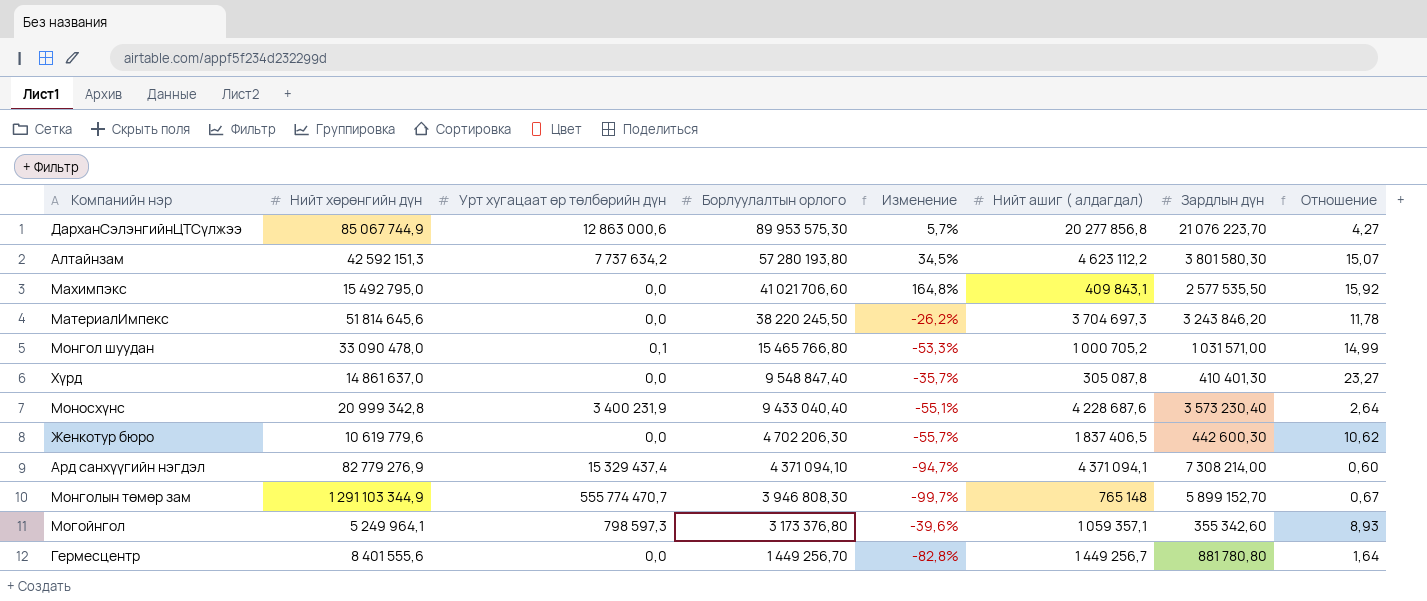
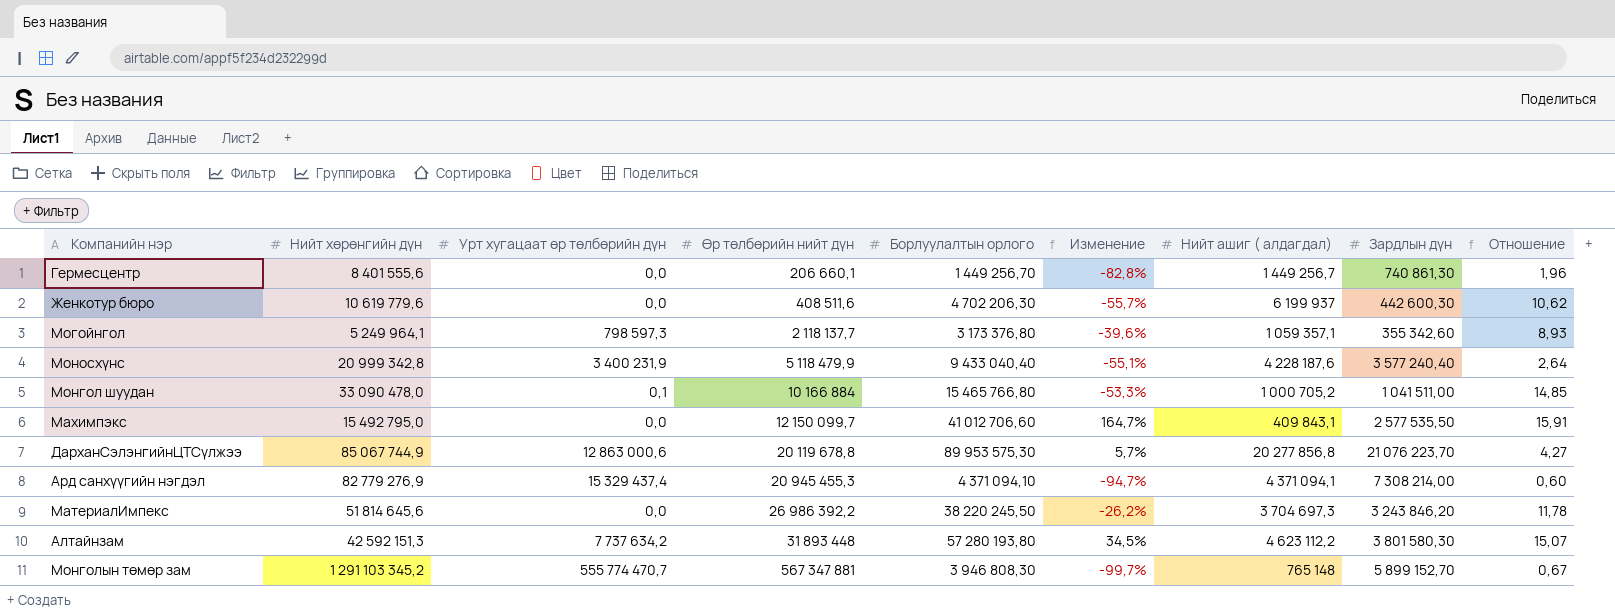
row order: Борлуулалтын орлого descending -> Өр төлбөрийн нийт дүн ascending
column Өр төлбөрийн нийт дүн | position: none -> 4
row Хүрд: 14 861 637,0 | 0,0 | 9 548 847,40 | -35,7% | 305 087,8 | 410 401,30 | 23,27 -> none
Гермесцентр | Зардлын дүн: 881 780,80 -> 740 861,30
Гермесцентр | Отношение: 1,64 -> 1,96
Женкотур бюро | Нийт ашиг ( алдагдал): 1 837 406,5 -> 6 199 937
Моносхүнс | Нийт ашиг ( алдагдал): 4 228 687,6 -> 4 228 187,6
Моносхүнс | Зардлын дүн: 3 573 230,40 -> 3 577 240,40
Монгол шуудан | Зардлын дүн: 1 031 571,00 -> 1 041 511,00
Монгол шуудан | Отношение: 14,99 -> 14,85
Махимпэкс | Борлуулалтын орлого: 41 021 706,60 -> 41 012 706,60
Махимпэкс | Изменение: 164,8% -> 164,7%
Махимпэкс | Отношение: 15,92 -> 15,91
Монголын төмөр зам | Нийт хөрөнгийн дүн: 1 291 103 344,9 -> 1 291 103 345,2

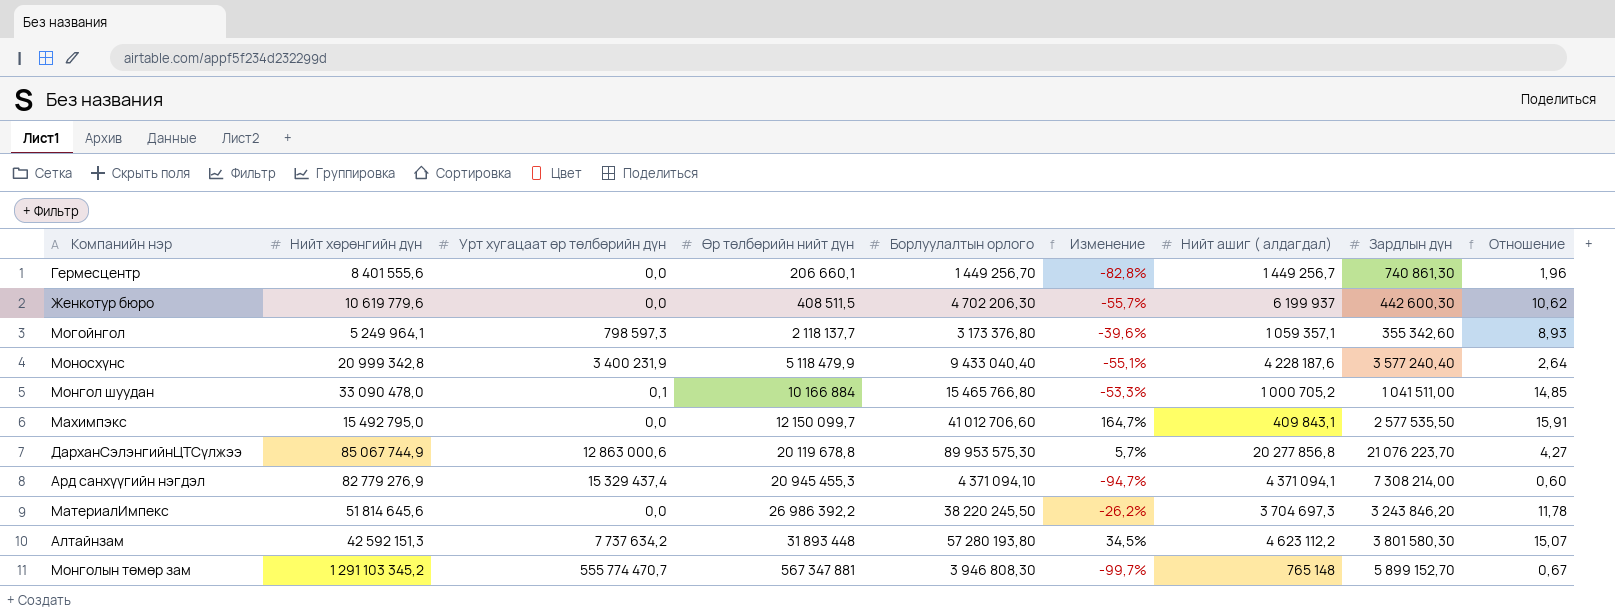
Женкотур бюро | Өр төлбөрийн нийт дүн: 408 511,6 -> 408 511,5

